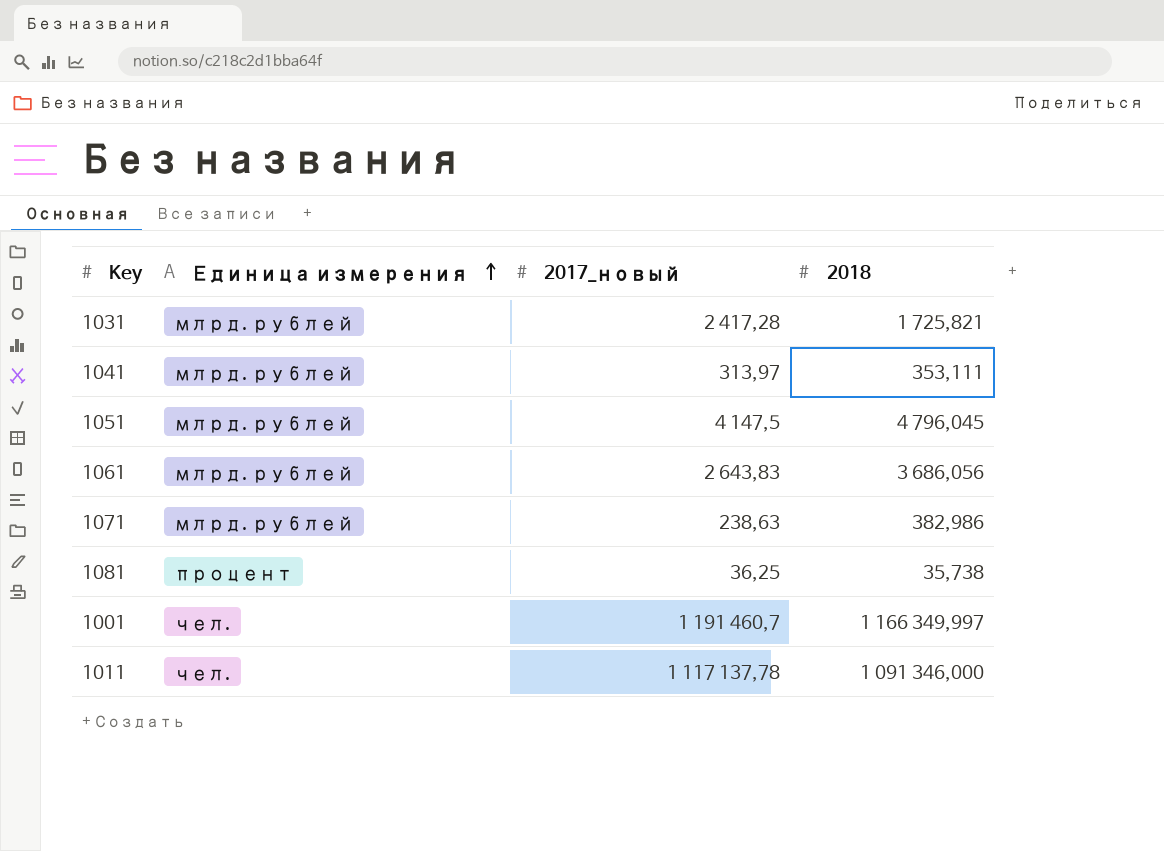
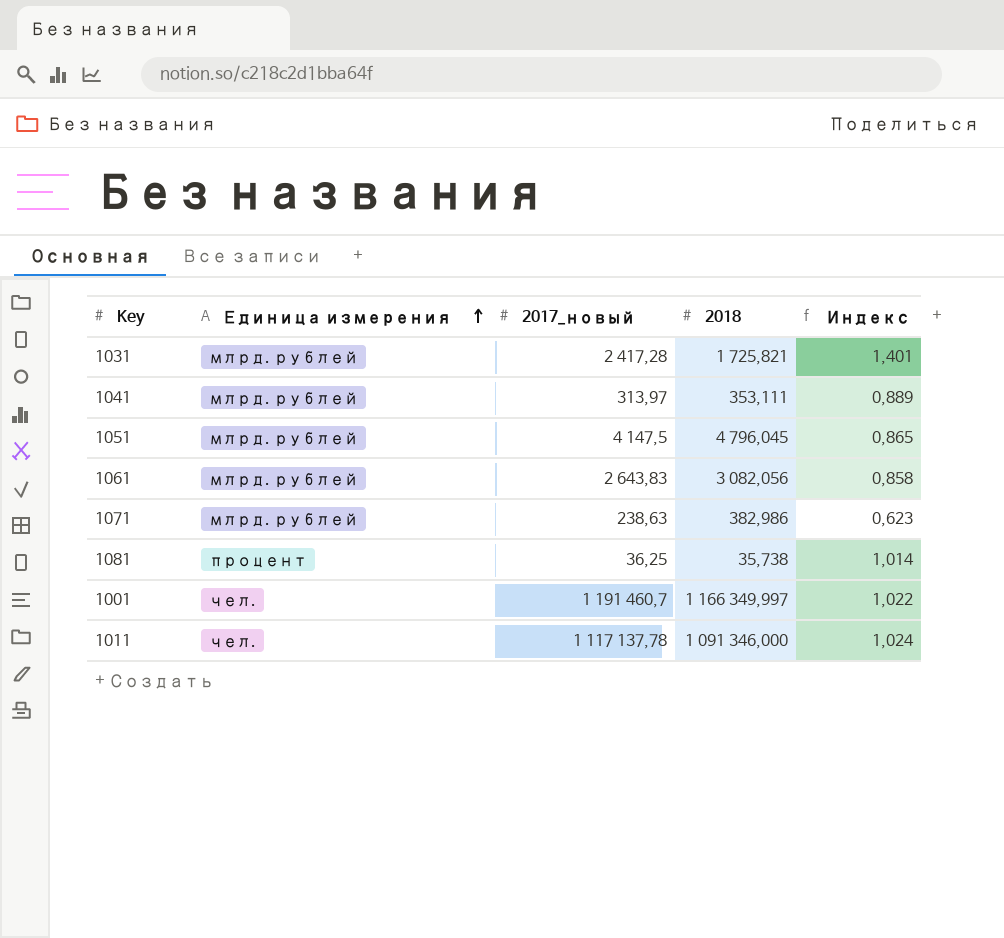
column Индекс | formula: none -> [2017_новый] / [2018]
1061 | 2018: 3 686,056 -> 3 082,056

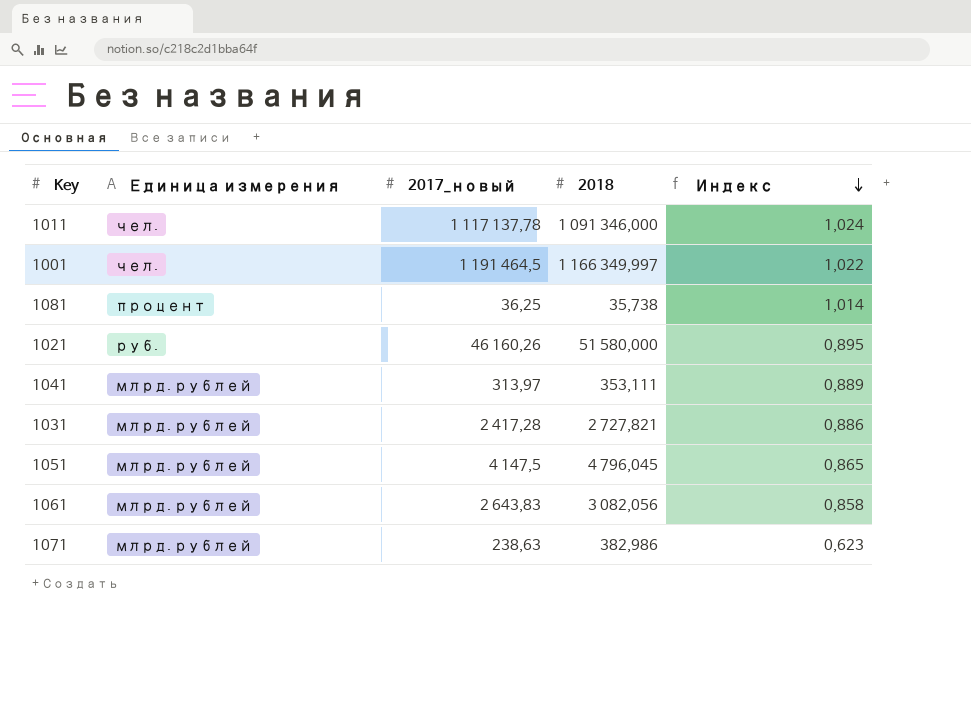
row order: Единица измерения ascending -> Индекс descending
1001 | 2017_новый: 1 191 460,7 -> 1 191 464,5
row 1021: none -> руб. | 46 160,26 | 51 580,000 | 0,895
1031 | 2018: 1 725,821 -> 2 727,821
1031 | Индекс: 1,401 -> 0,886

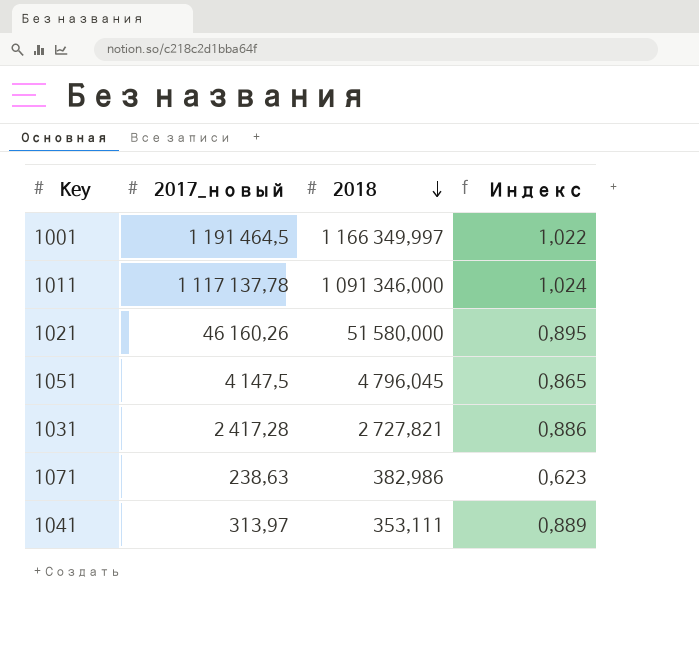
row order: Индекс descending -> 2018 descending
column Единица измерения | position: 2 -> none
row 1081: процент | 36,25 | 35,738 | 1,014 -> none
row 1061: млрд. рублей | 2 643,83 | 3 082,056 | 0,858 -> none

